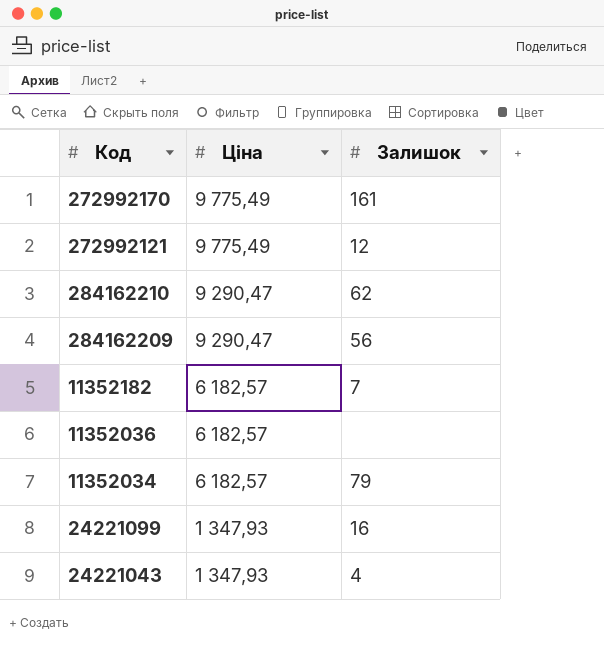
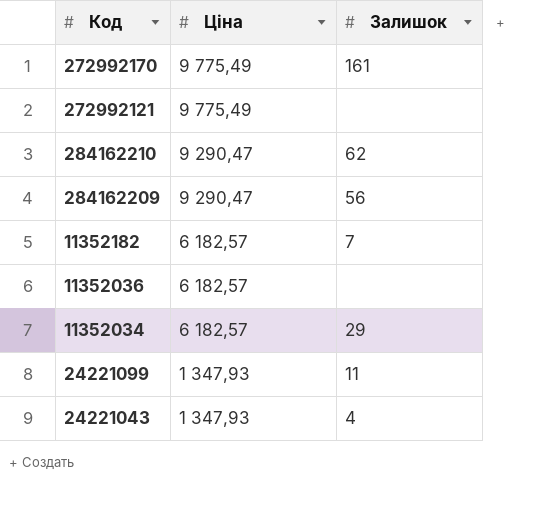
272992121 | Залишок: 12 -> none
11352034 | Залишок: 79 -> 29
24221099 | Залишок: 16 -> 11

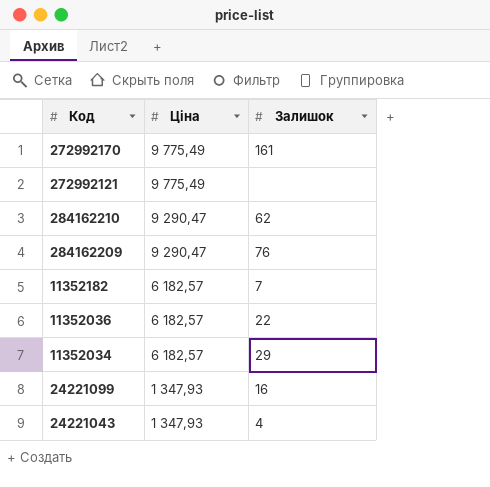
284162209 | Залишок: 56 -> 76
11352036 | Залишок: none -> 22
24221099 | Залишок: 11 -> 16

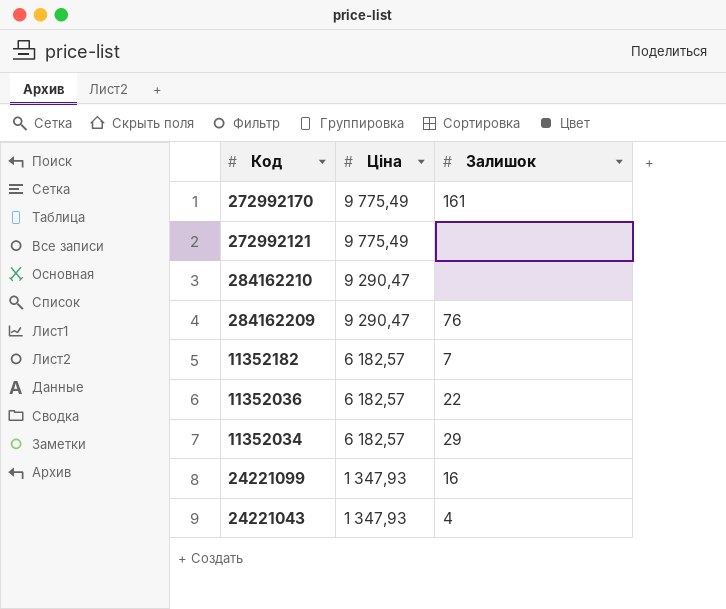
284162210 | Залишок: 62 -> none

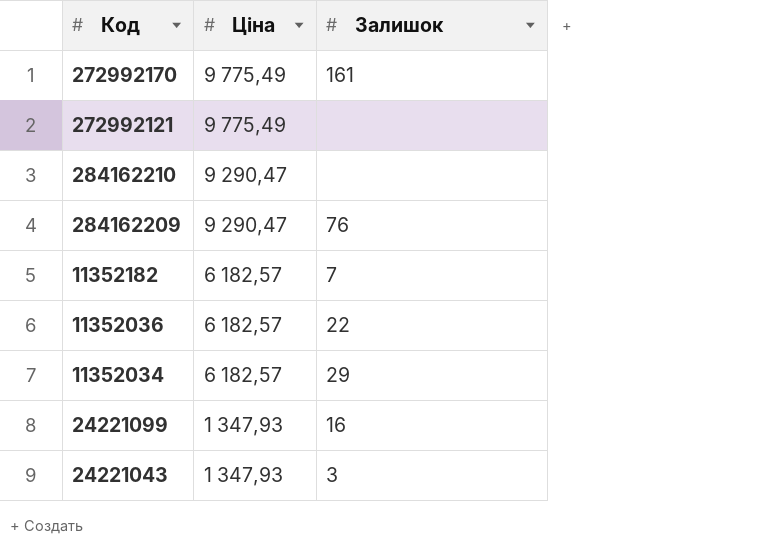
24221043 | Залишок: 4 -> 3

